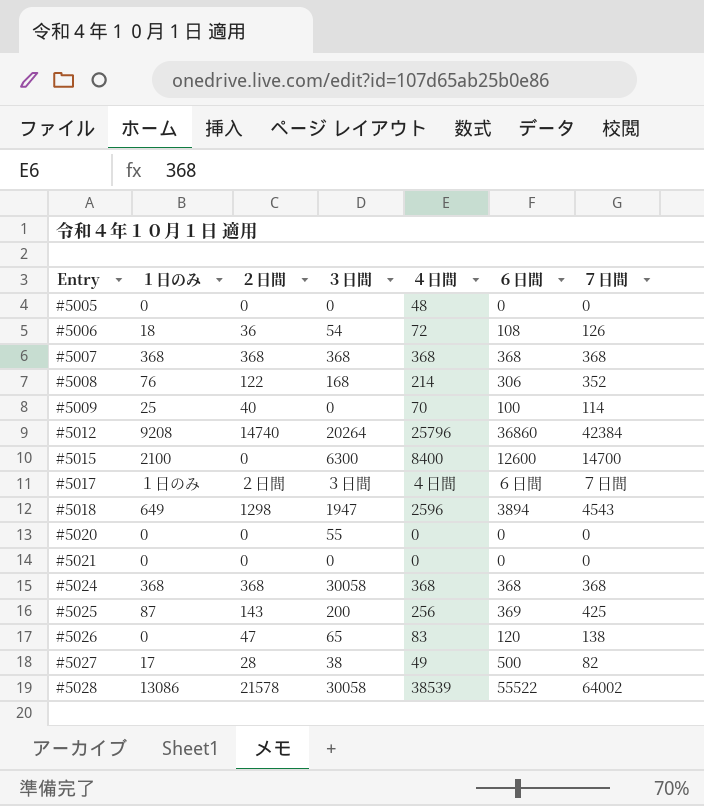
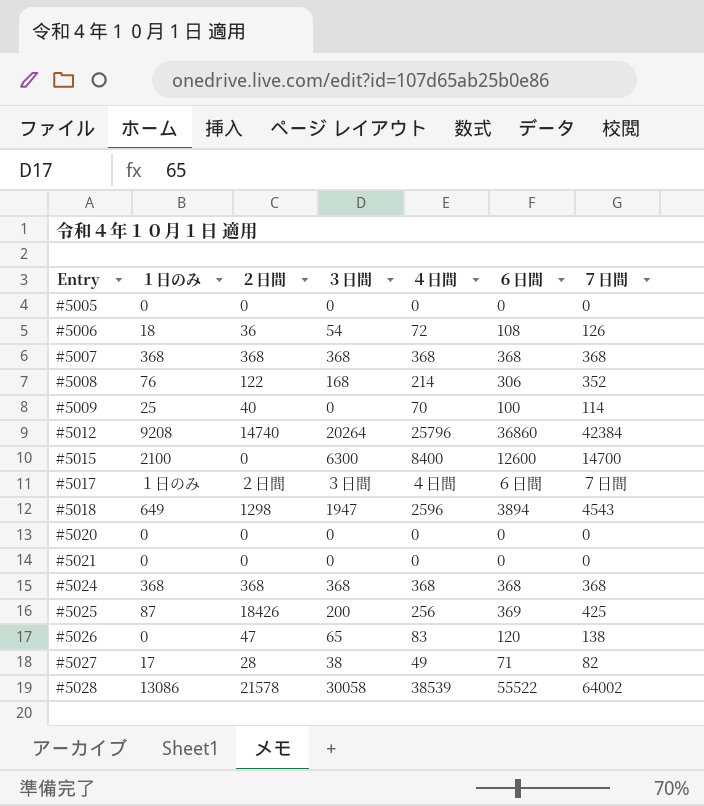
#5005 | ４日間: 48 -> 0
#5020 | ３日間: 55 -> 0
#5024 | ３日間: 30058 -> 368
#5025 | ２日間: 143 -> 18426
#5027 | ６日間: 500 -> 71

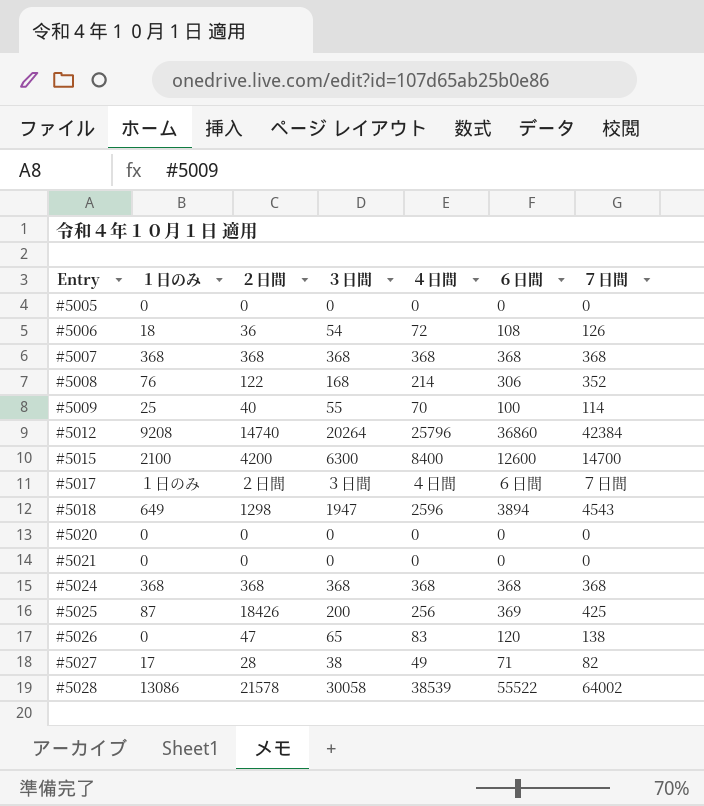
#5009 | ３日間: 0 -> 55
#5015 | ２日間: 0 -> 4200

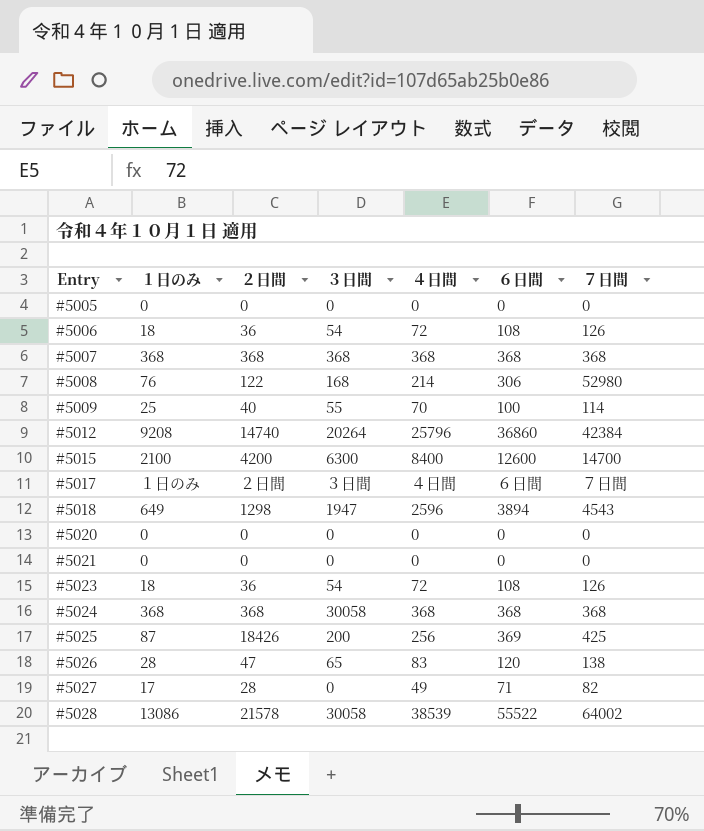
#5008 | ７日間: 352 -> 52980
row #5023: none -> 18 | 36 | 54 | 72 | 108 | 126
#5024 | ３日間: 368 -> 30058
#5026 | １日のみ: 0 -> 28
#5027 | ３日間: 38 -> 0

